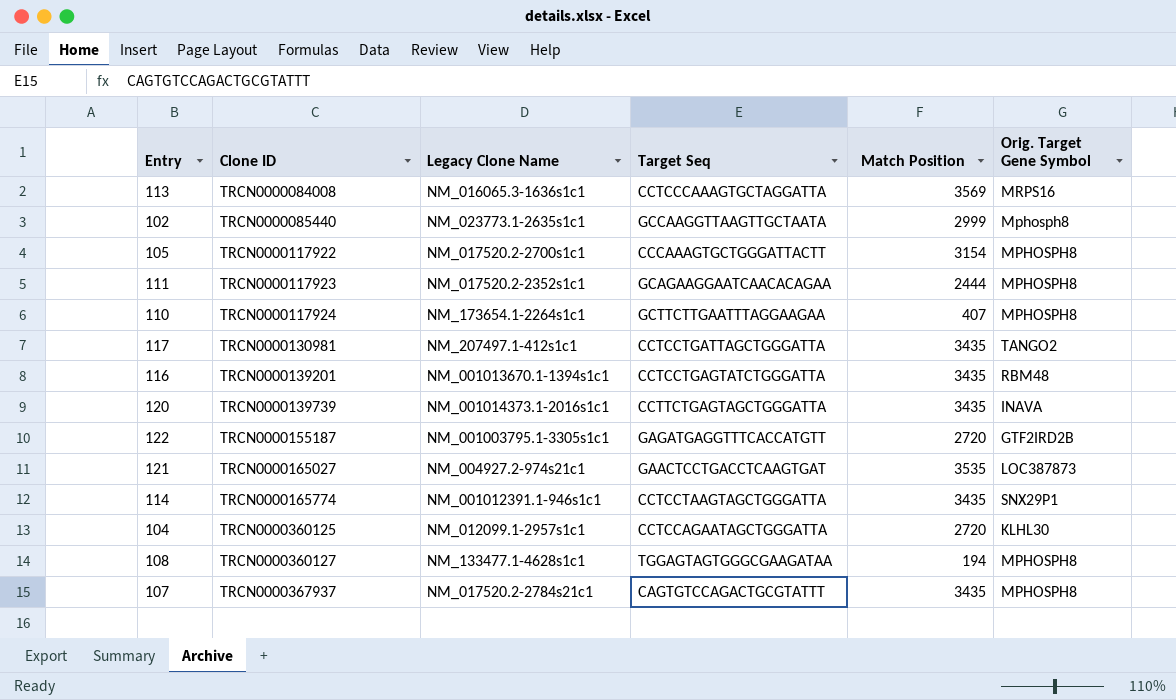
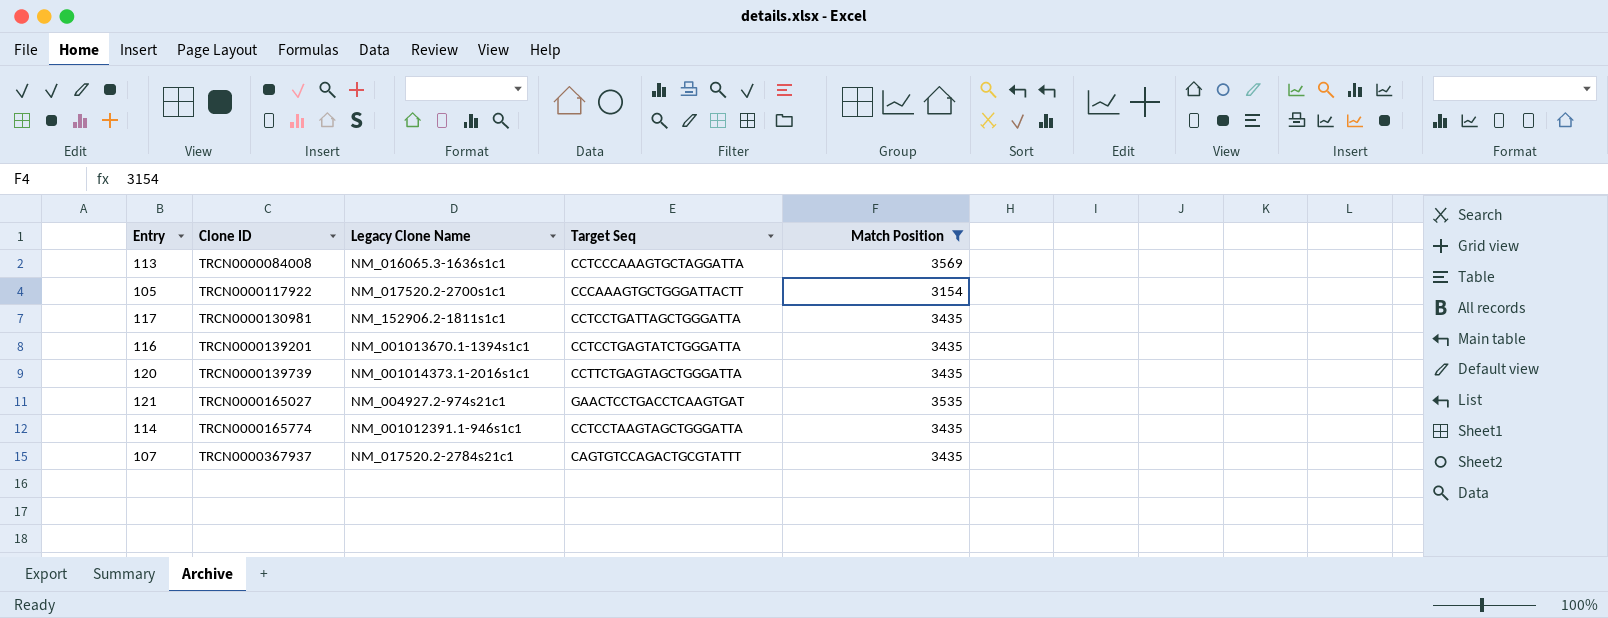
filter: none -> Match Position >= 3154
column Orig. Target Gene Symbol | position: 6 -> none
117 | Legacy Clone Name: NM_207497.1-412s1c1 -> NM_152906.2-1811s1c1

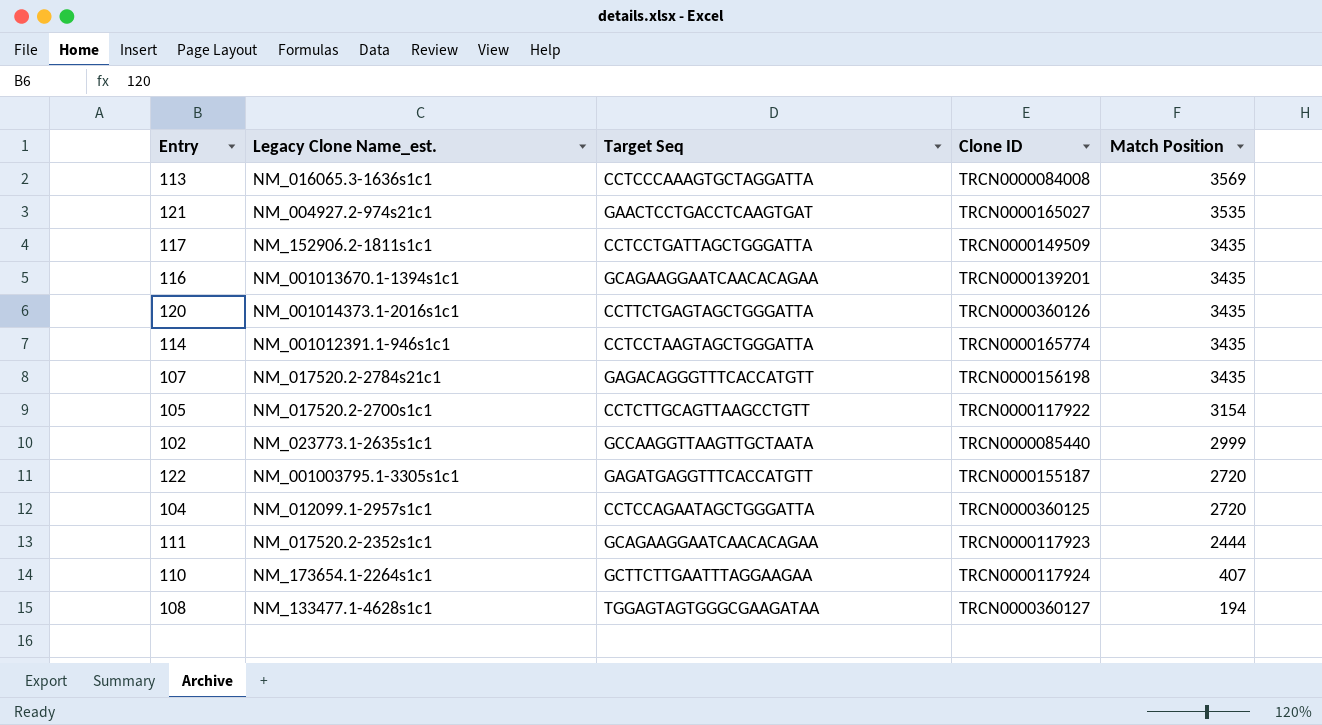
filter: Match Position >= 3154 -> none
row order: Clone ID ascending -> Match Position descending
column name: Legacy Clone Name -> Legacy Clone Name_est.
column Clone ID | position: 2 -> 4
117 | Clone ID: TRCN0000130981 -> TRCN0000149509
116 | Target Seq: CCTCCTGAGTATCTGGGATTA -> GCAGAAGGAATCAACACAGAA
120 | Clone ID: TRCN0000139739 -> TRCN0000360126
107 | Target Seq: CAGTGTCCAGACTGCGTATTT -> GAGACAGGGTTTCACCATGTT
107 | Clone ID: TRCN0000367937 -> TRCN0000156198
105 | Target Seq: CCCAAAGTGCTGGGATTACTT -> CCTCTTGCAGTTAAGCCTGTT

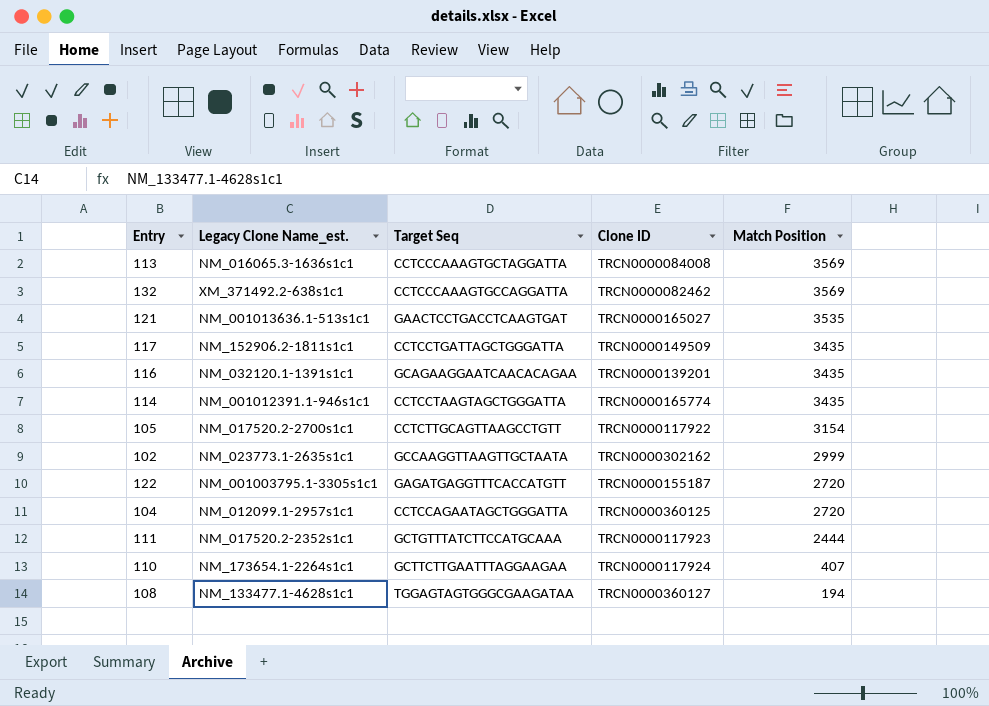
row 120: NM_001014373.1-2016s1c1 | CCTTCTGAGTAGCTGGGATTA | TRCN0000360126 | 3435 -> none
row 107: NM_017520.2-2784s21c1 | GAGACAGGGTTTCACCATGTT | TRCN0000156198 | 3435 -> none
row 132: none -> XM_371492.2-638s1c1 | CCTCCCAAAGTGCCAGGATTA | TRCN0000082462 | 3569
121 | Legacy Clone Name_est.: NM_004927.2-974s21c1 -> NM_001013636.1-513s1c1
116 | Legacy Clone Name_est.: NM_001013670.1-1394s1c1 -> NM_032120.1-1391s1c1
102 | Clone ID: TRCN0000085440 -> TRCN0000302162
111 | Target Seq: GCAGAAGGAATCAACACAGAA -> GCTGTTTATCTTCCATGCAAA

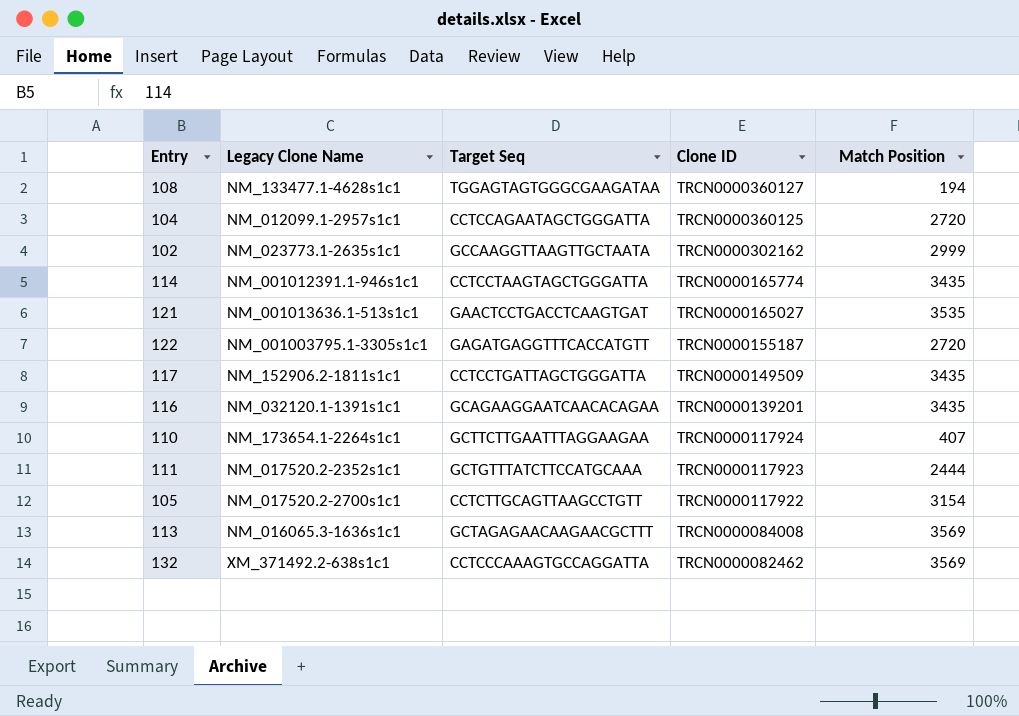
row order: Match Position descending -> Clone ID descending
column name: Legacy Clone Name_est. -> Legacy Clone Name
113 | Target Seq: CCTCCCAAAGTGCTAGGATTA -> GCTAGAGAACAAGAACGCTTT

